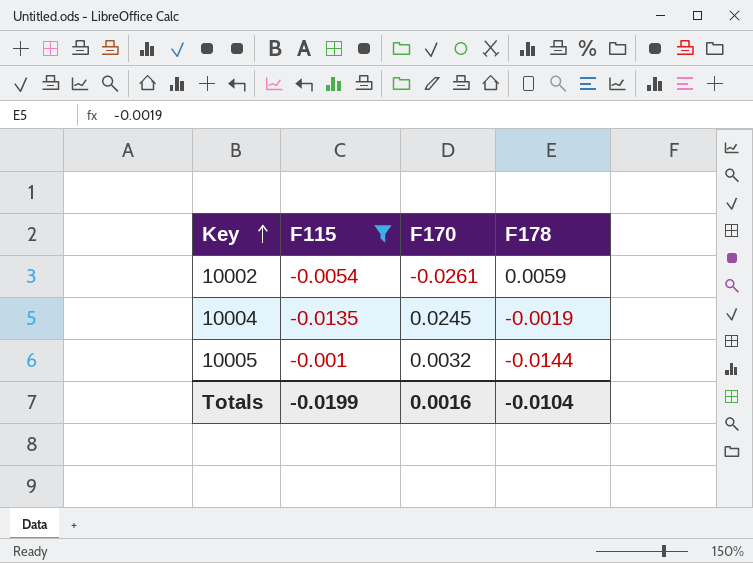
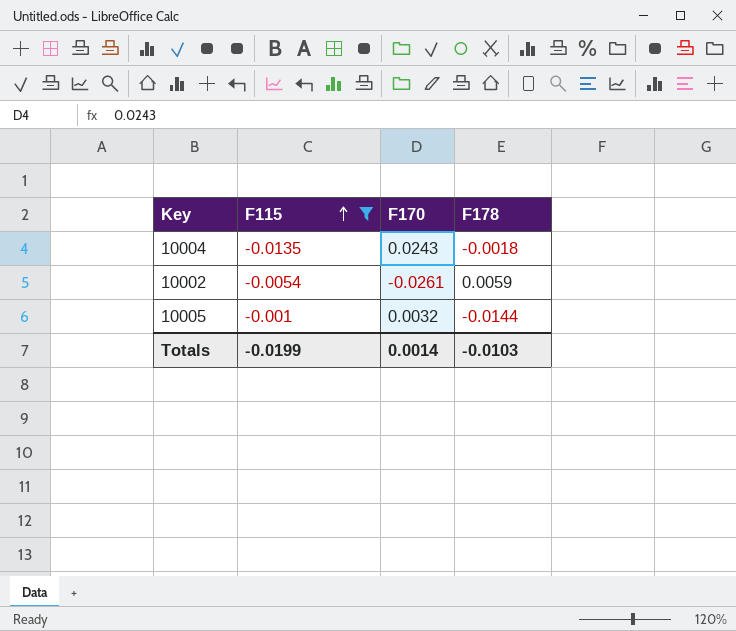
row order: Key ascending -> F115 ascending
10004 | F170: 0.0245 -> 0.0243
10004 | F178: -0.0019 -> -0.0018
Totals | F170: 0.0016 -> 0.0014
Totals | F178: -0.0104 -> -0.0103

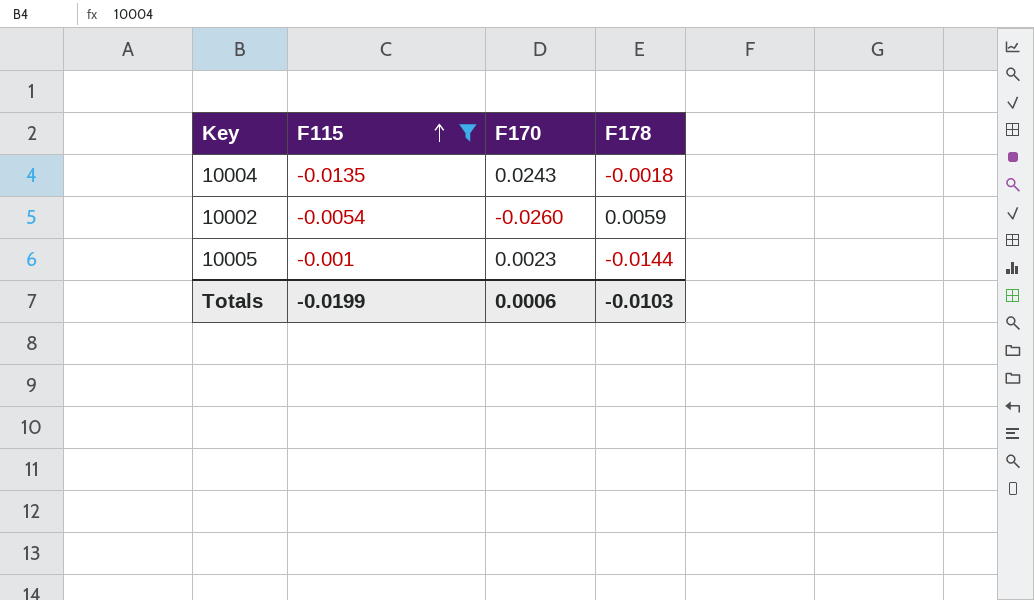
10002 | F170: -0.0261 -> -0.0260
10005 | F170: 0.0032 -> 0.0023
Totals | F170: 0.0014 -> 0.0006

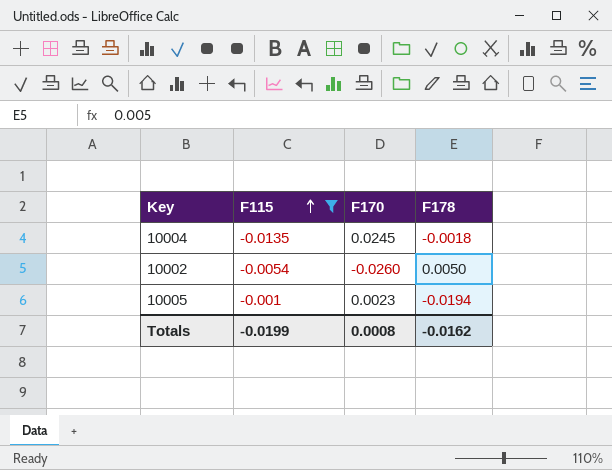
10004 | F170: 0.0243 -> 0.0245
10002 | F178: 0.0059 -> 0.0050
10005 | F178: -0.0144 -> -0.0194
Totals | F170: 0.0006 -> 0.0008
Totals | F178: -0.0103 -> -0.0162

